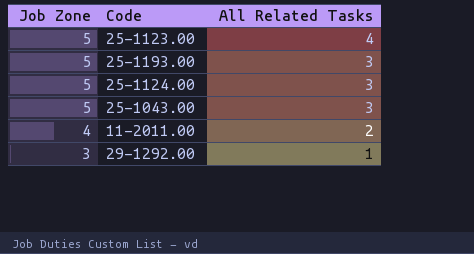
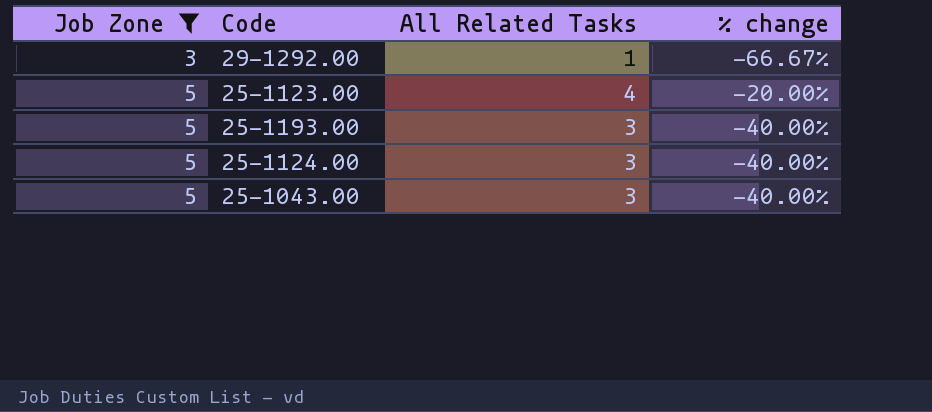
filter: none -> Job Zone != 4
row order: Job Zone descending -> Job Zone ascending
column % change | formula: none -> ([All Related Tasks] - [Job Zone]) / [Job Zone]

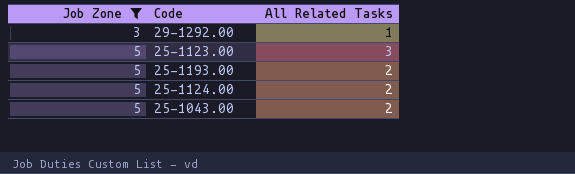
column % change | formula: ([All Related Tasks] - [Job Zone]) / [Job Zone] -> none
25-1123.00 | All Related Tasks: 4 -> 3
25-1193.00 | All Related Tasks: 3 -> 2
25-1124.00 | All Related Tasks: 3 -> 2
25-1043.00 | All Related Tasks: 3 -> 2

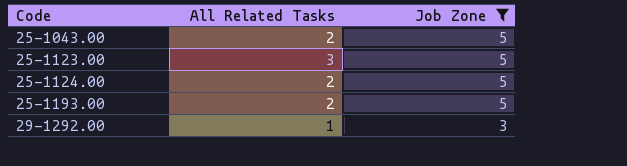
row order: Job Zone ascending -> Code ascending
column Job Zone | position: 1 -> 3

